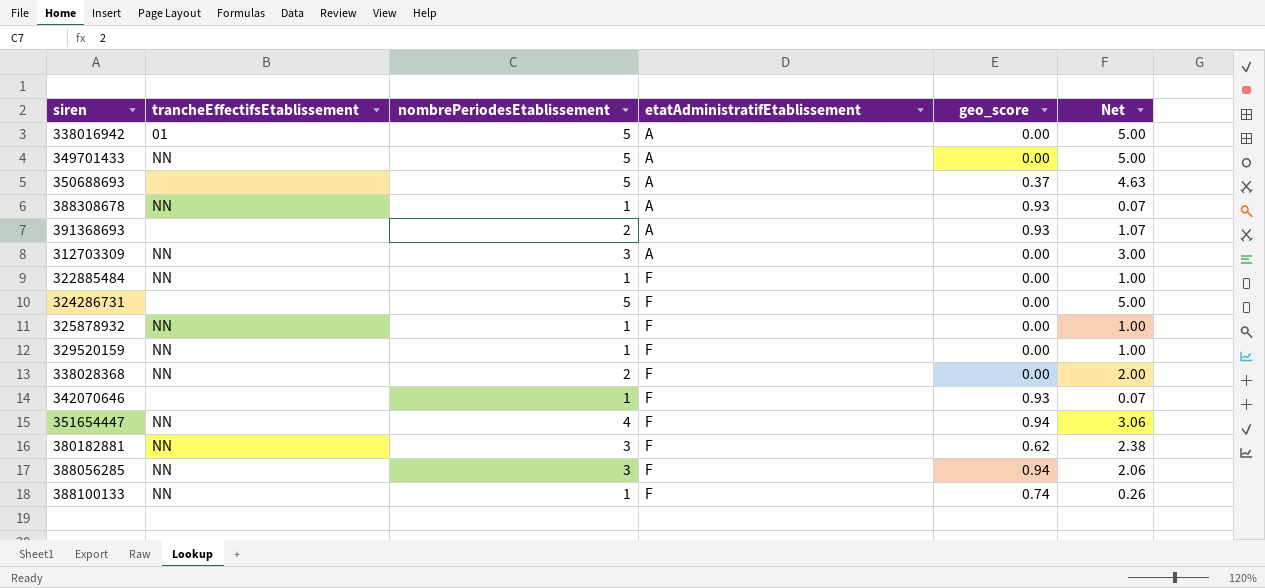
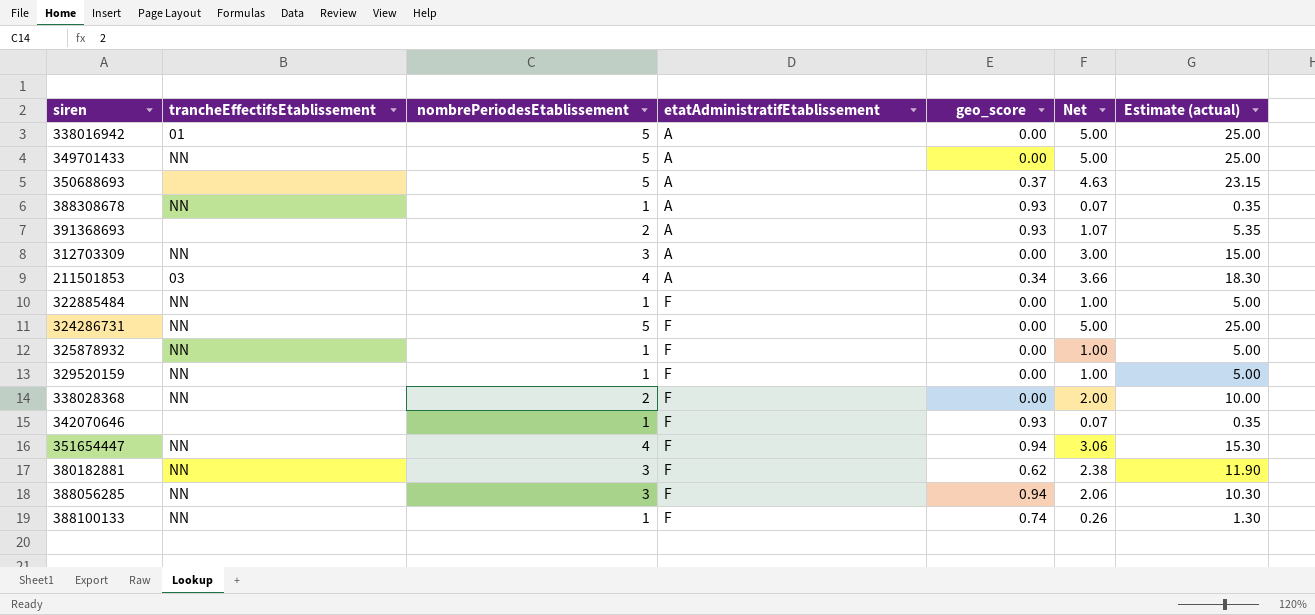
column Estimate (actual) | formula: none -> [Net] * 5
row 211501853: none -> 03 | 4 | A | 0.34 | 3.66 | 18.30
324286731 | trancheEffectifsEtablissement: none -> NN

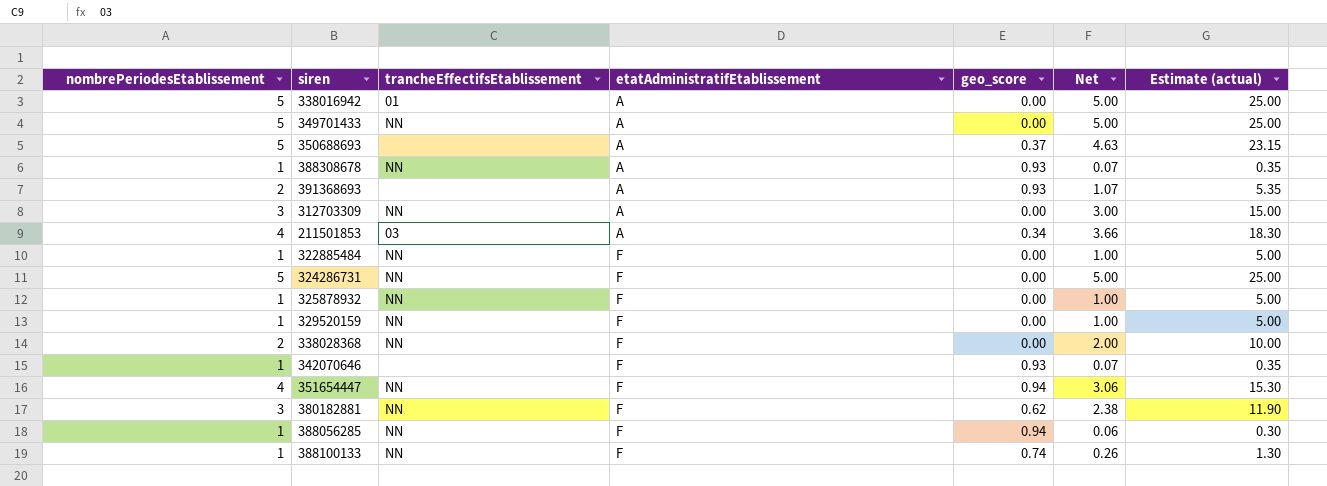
column nombrePeriodesEtablissement | position: 3 -> 1
388056285 | nombrePeriodesEtablissement: 3 -> 1
388056285 | Net: 2.06 -> 0.06
388056285 | Estimate (actual): 10.30 -> 0.30

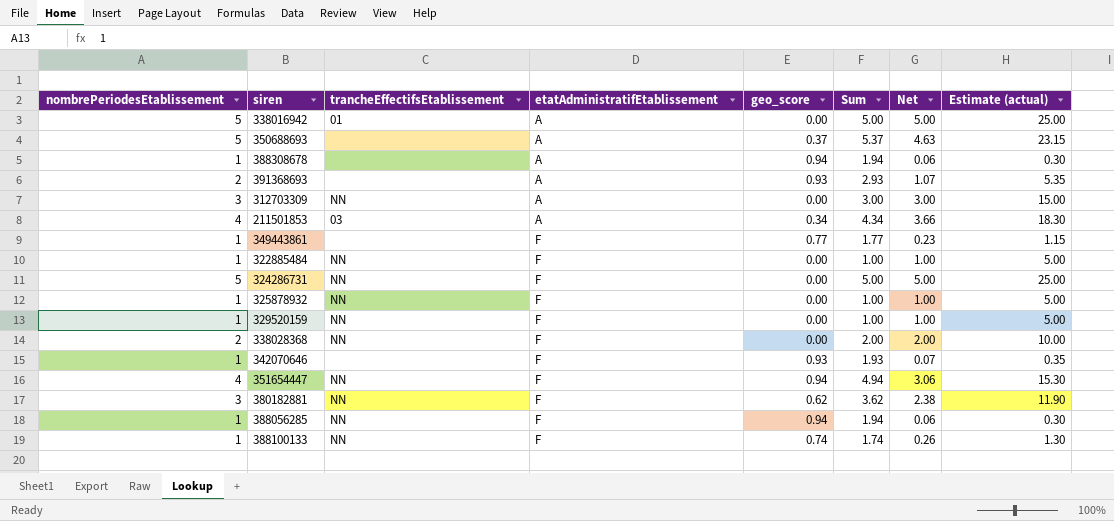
column Sum | formula: none -> [nombrePeriodesEtablissement] + [geo_score]
row 349701433: 5 | NN | A | 0.00 | 5.00 | 25.00 -> none
388308678 | trancheEffectifsEtablissement: NN -> none
388308678 | geo_score: 0.93 -> 0.94
388308678 | Net: 0.07 -> 0.06
388308678 | Estimate (actual): 0.35 -> 0.30
row 349443861: none -> 1 | none | F | 0.77 | 1.77 | 0.23 | 1.15

